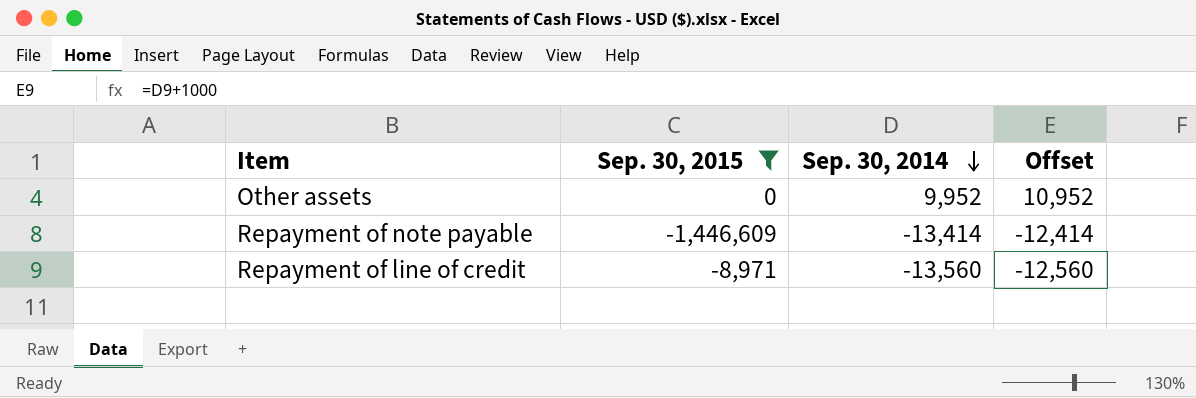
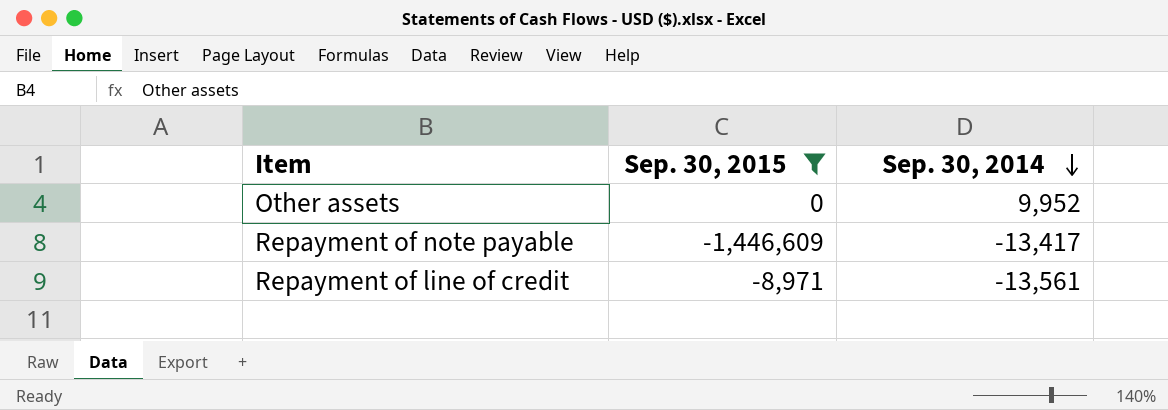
column Offset | formula: [Sep. 30, 2014] + 1000 -> none
Repayment of note payable | Sep. 30, 2014: -13,414 -> -13,417
Repayment of line of credit | Sep. 30, 2014: -13,560 -> -13,561

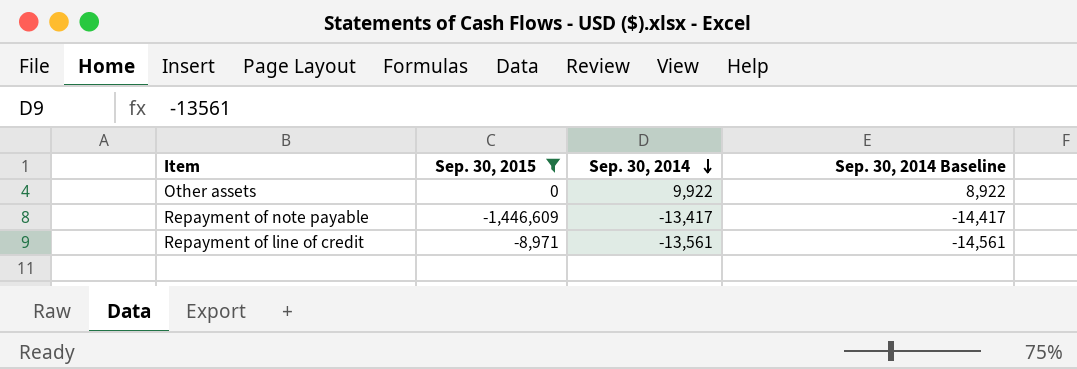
column Sep. 30, 2014 Baseline | formula: none -> [Sep. 30, 2014] - 1000
Other assets | Sep. 30, 2014: 9,952 -> 9,922

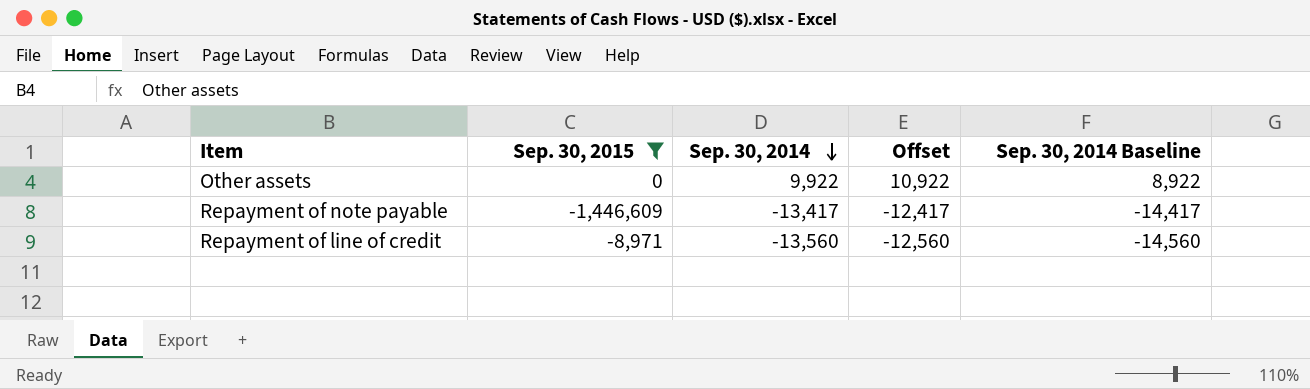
column Offset | formula: none -> [Sep. 30, 2014] + 1000
Repayment of line of credit | Sep. 30, 2014: -13,561 -> -13,560
Repayment of line of credit | Sep. 30, 2014 Baseline: -14,561 -> -14,560

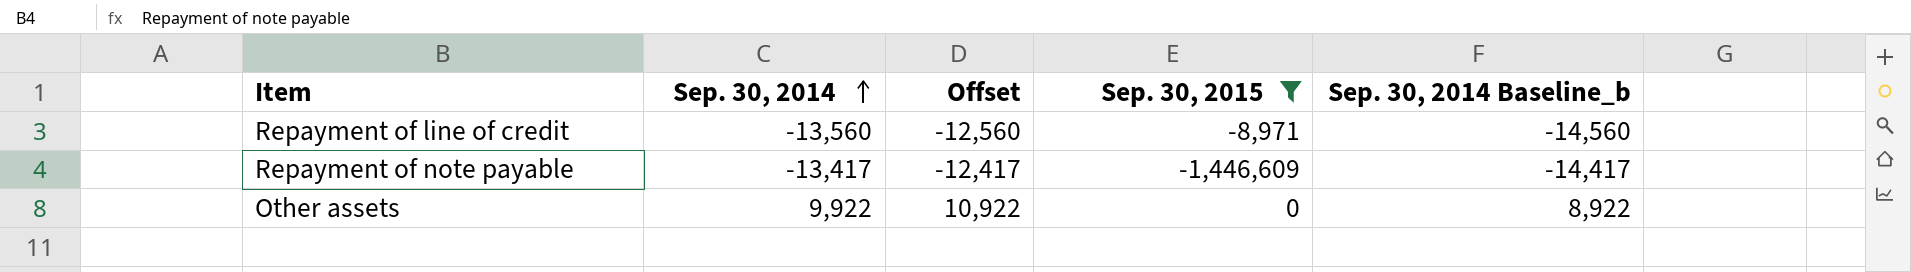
row order: Sep. 30, 2014 descending -> Sep. 30, 2014 ascending
column Sep. 30, 2015 | position: 2 -> 4
column name: Sep. 30, 2014 Baseline -> Sep. 30, 2014 Baseline_b

